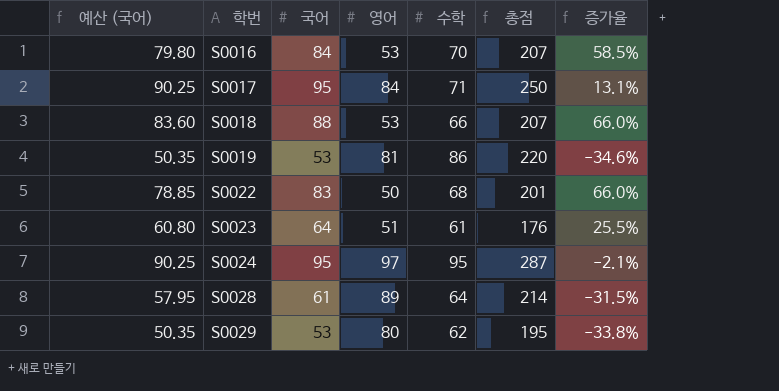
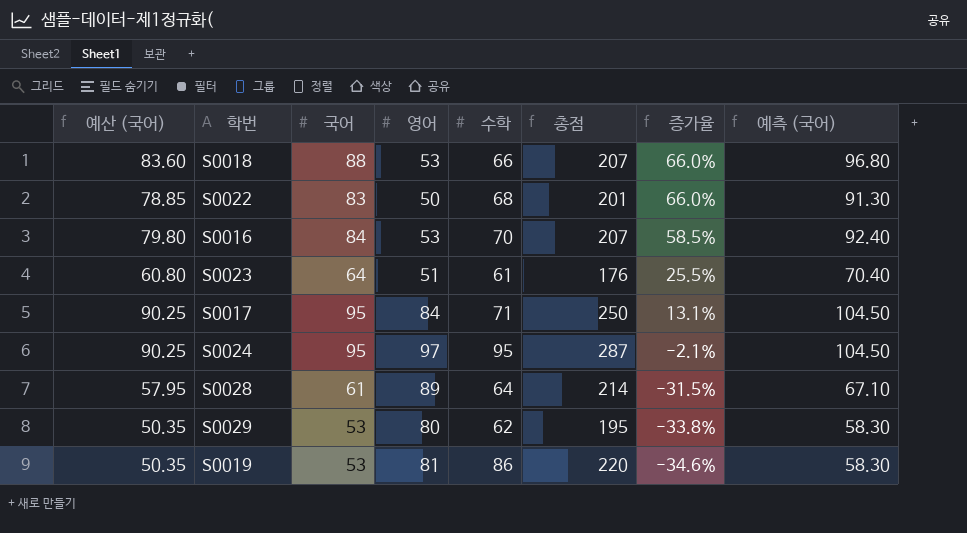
row order: 학번 ascending -> 증가율 descending
column 예측 (국어) | formula: none -> [국어] * 1.1

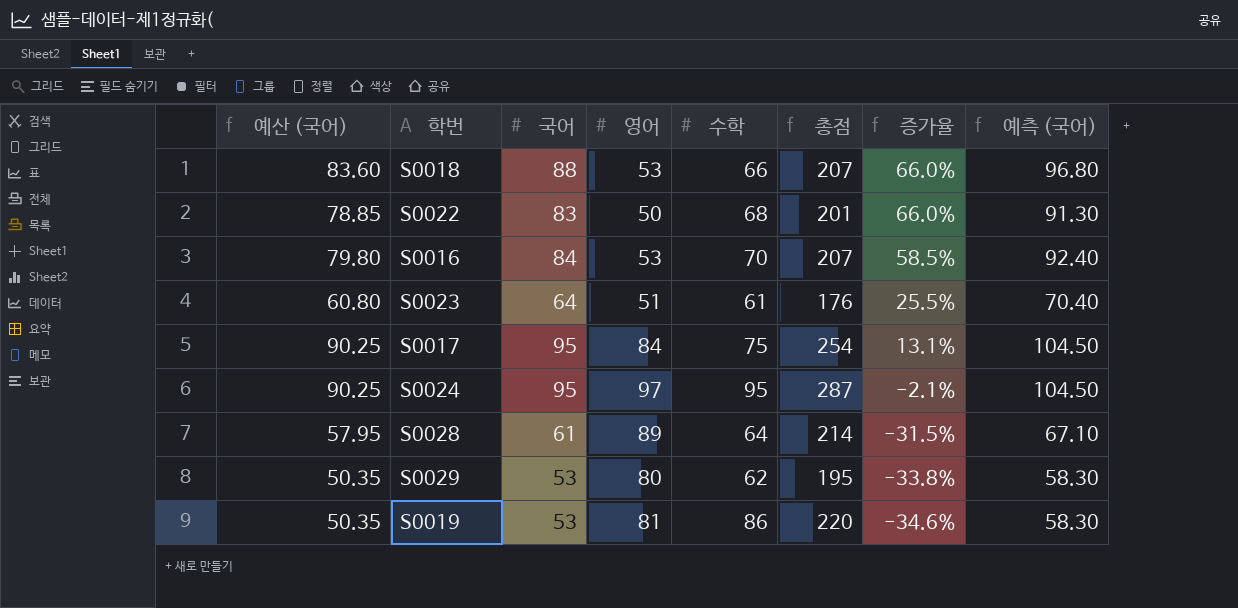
S0017 | 수학: 71 -> 75
S0017 | 총점: 250 -> 254

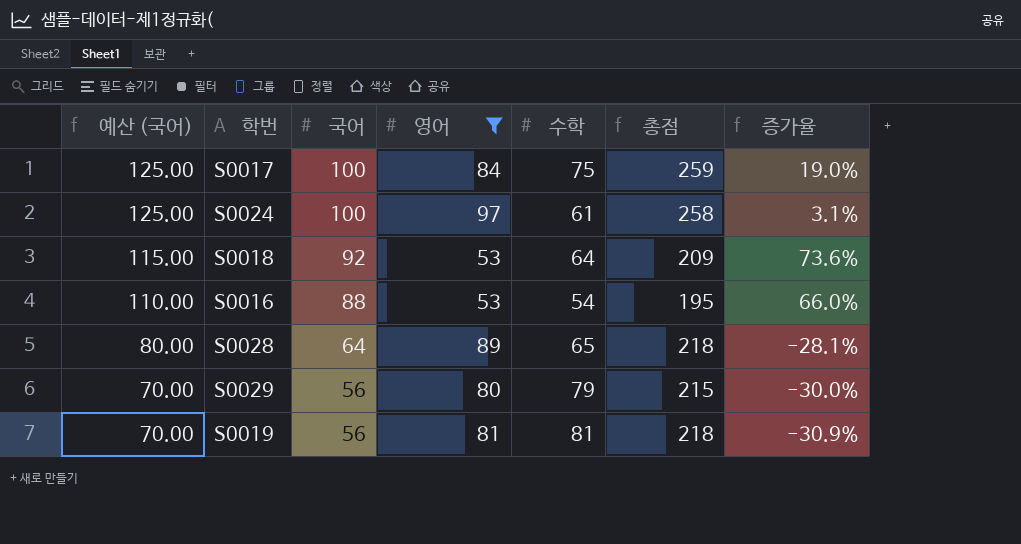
filter: none -> 영어 >= 53
row order: 증가율 descending -> 예산 (국어) descending
column 예측 (국어) | formula: [국어] * 1.1 -> none
column 예산 (국어) | formula: [국어] * 0.95 -> [국어] * 1.25
S0017 | 국어: 95 -> 100
S0017 | 총점: 254 -> 259
S0017 | 증가율: 13.1% -> 19.0%
S0024 | 국어: 95 -> 100
S0024 | 수학: 95 -> 61
S0024 | 총점: 287 -> 258
S0024 | 증가율: -2.1% -> 3.1%
S0018 | 국어: 88 -> 92
S0018 | 수학: 66 -> 64
S0018 | 총점: 207 -> 209
S0018 | 증가율: 66.0% -> 73.6%
S0016 | 국어: 84 -> 88
S0016 | 수학: 70 -> 54
S0016 | 총점: 207 -> 195
S0016 | 증가율: 58.5% -> 66.0%
S0028 | 국어: 61 -> 64
S0028 | 수학: 64 -> 65
S0028 | 총점: 214 -> 218
S0028 | 증가율: -31.5% -> -28.1%
S0029 | 국어: 53 -> 56
S0029 | 수학: 62 -> 79
S0029 | 총점: 195 -> 215
S0029 | 증가율: -33.8% -> -30.0%
S0019 | 국어: 53 -> 56
S0019 | 수학: 86 -> 81
S0019 | 총점: 220 -> 218
S0019 | 증가율: -34.6% -> -30.9%

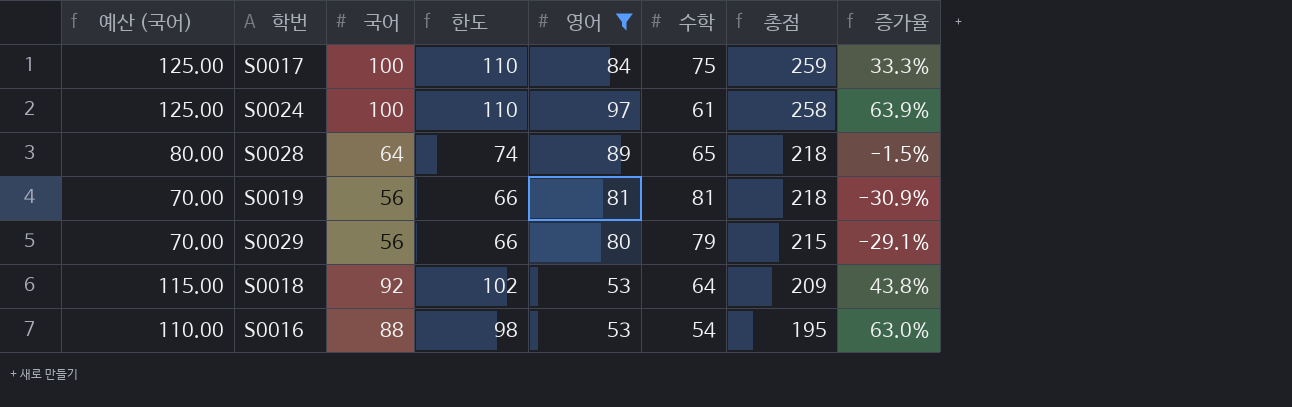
row order: 예산 (국어) descending -> 총점 descending
column 한도 | formula: none -> [국어] + 10
column 증가율 | formula: ([국어] - [영어]) / [영어] -> ([국어] - [수학]) / [수학]

